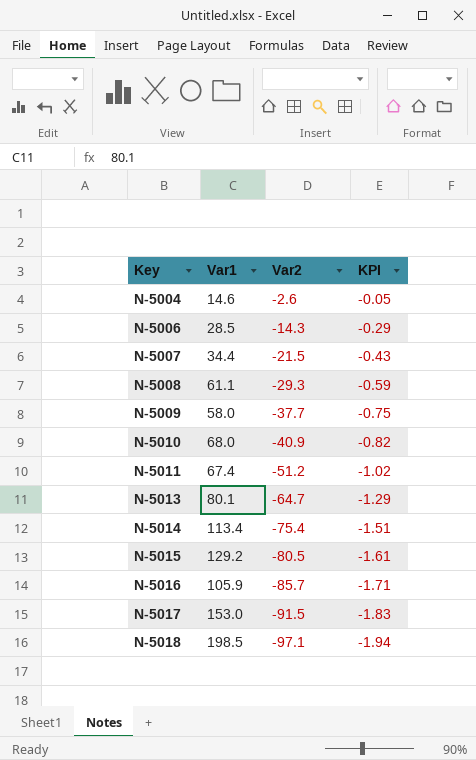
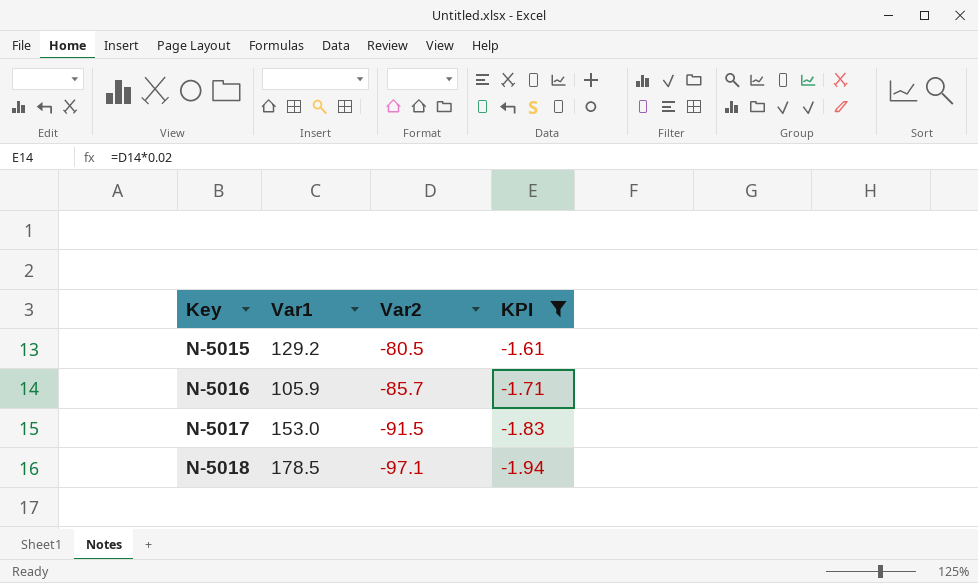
filter: none -> KPI <= -1.61
N-5018 | Var1: 198.5 -> 178.5

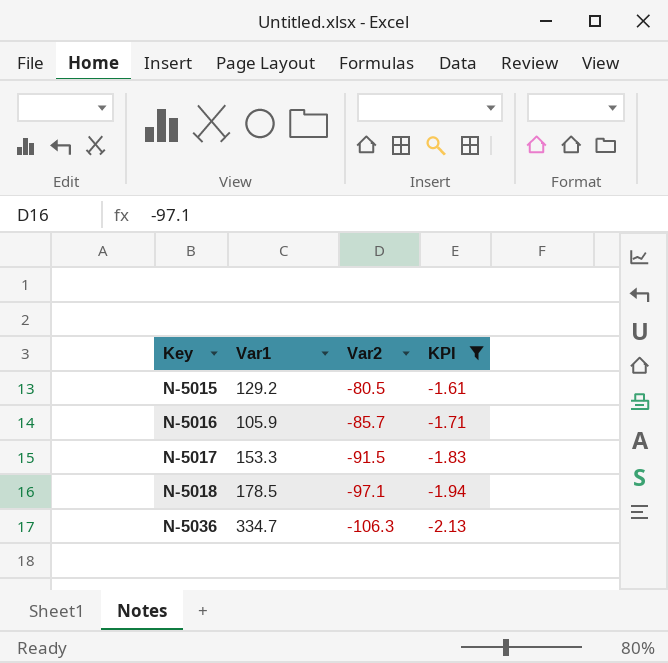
N-5017 | Var1: 153.0 -> 153.3
row N-5036: none -> 334.7 | -106.3 | -2.13

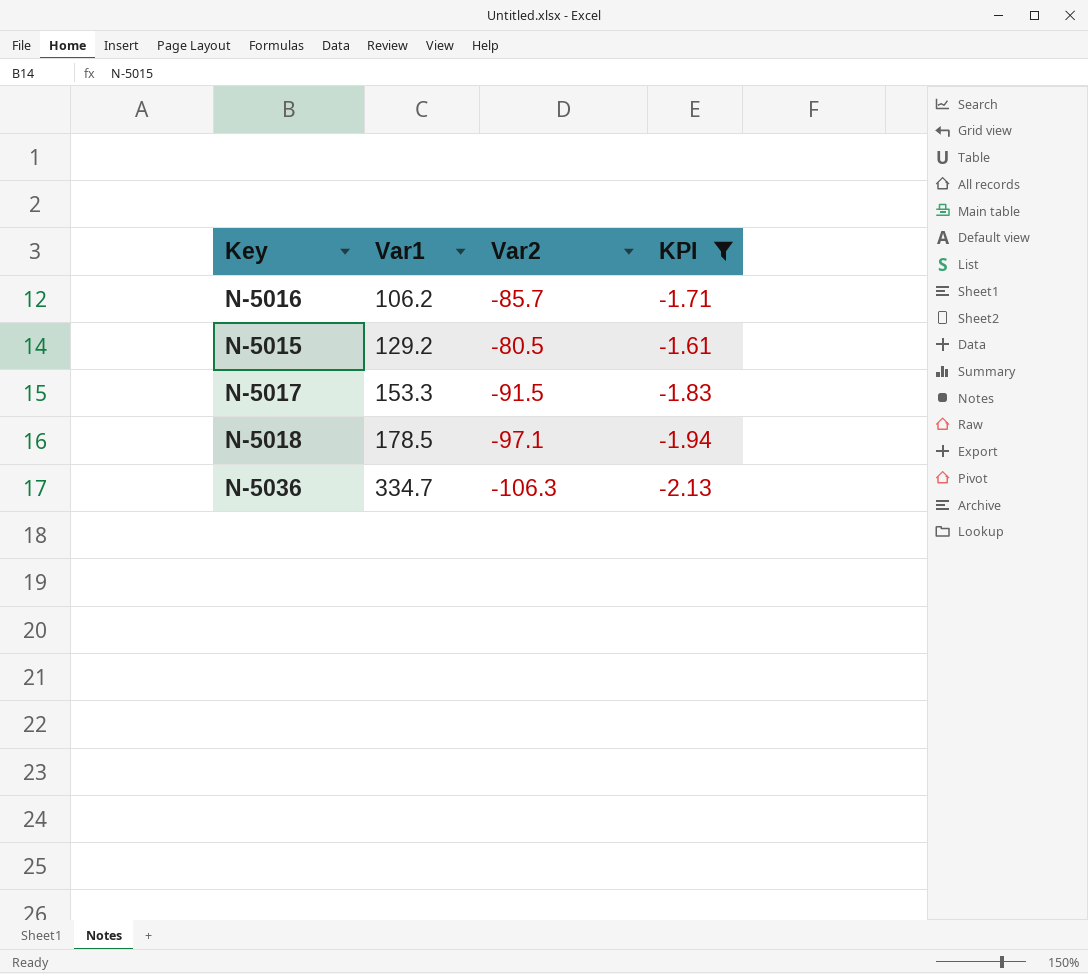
row order: Key ascending -> Var1 ascending
N-5016 | Var1: 105.9 -> 106.2

